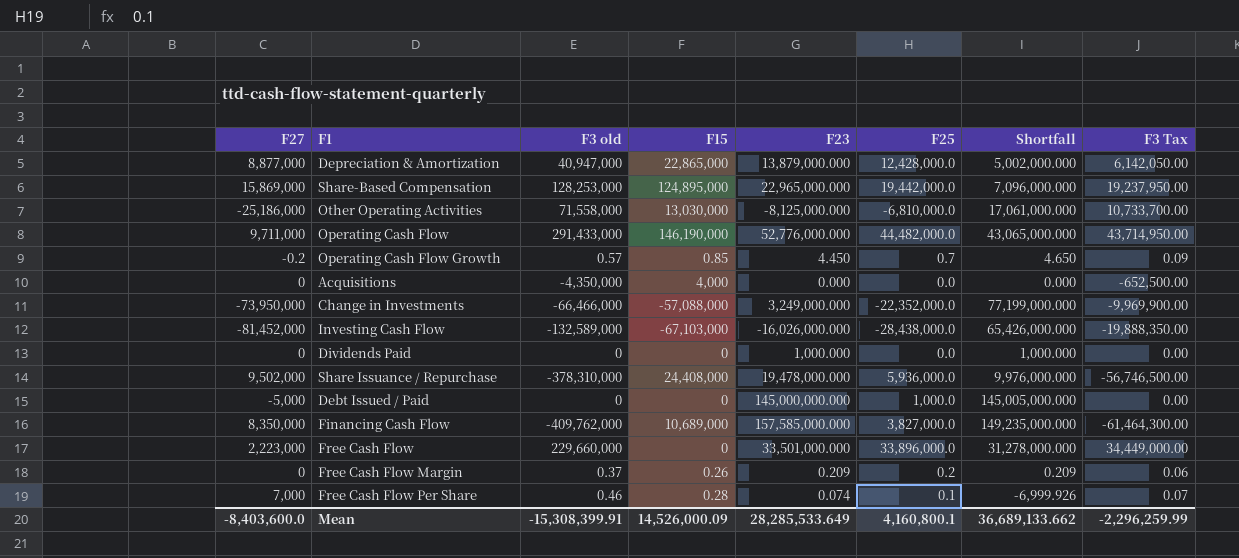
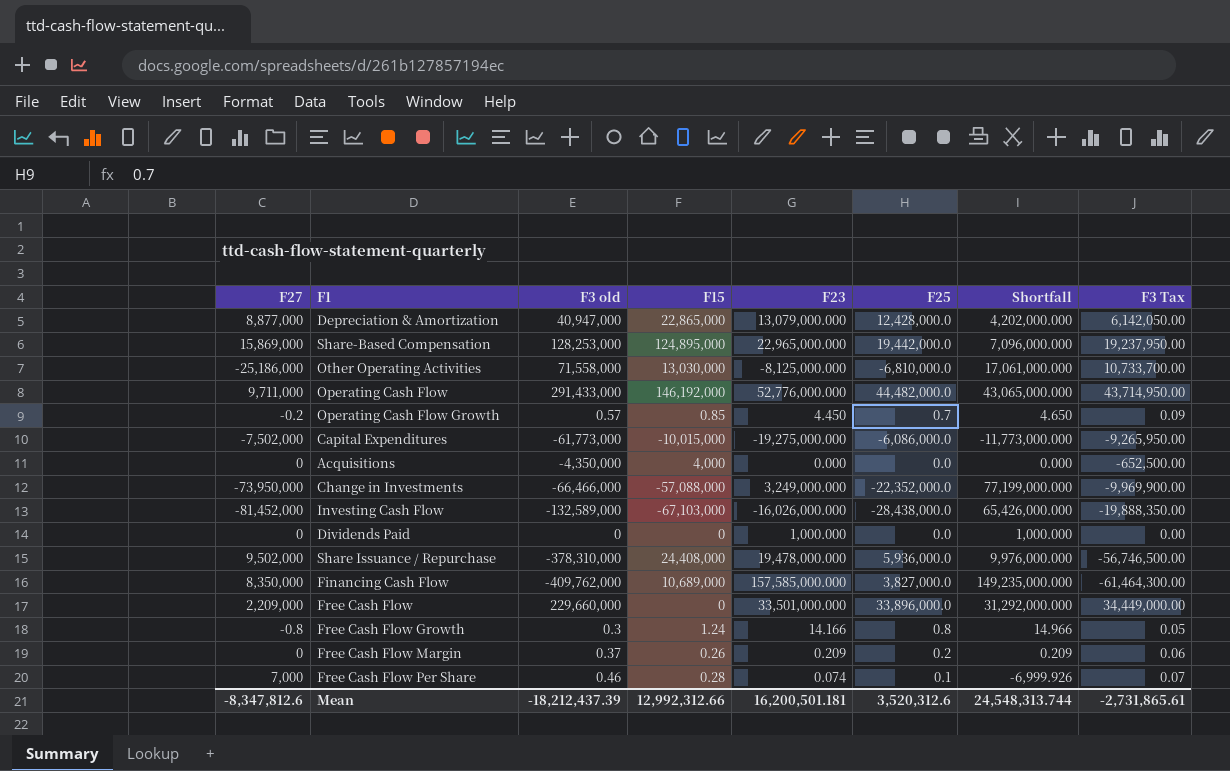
row Debt Issued / Paid: -5,000 | 0 | 0 | 145,000,000.000 | 1,000.0 | 145,005,000.000 | 0.00 -> none
Depreciation & Amortization | F23: 13,879,000.000 -> 13,079,000.000
Depreciation & Amortization | Shortfall: 5,002,000.000 -> 4,202,000.000
Operating Cash Flow | F15: 146,190,000 -> 146,192,000
row Capital Expenditures: none -> -7,502,000 | -61,773,000 | -10,015,000 | -19,275,000.000 | -6,086,000.0 | -11,773,000.000 | -9,265,950.00
Free Cash Flow | F27: 2,223,000 -> 2,209,000
Free Cash Flow | Shortfall: 31,278,000.000 -> 31,292,000.000
row Free Cash Flow Growth: none -> -0.8 | 0.3 | 1.24 | 14.166 | 0.8 | 14.966 | 0.05
Mean | F27: -8,403,600.0 -> -8,347,812.6
Mean | F3 old: -15,308,399.91 -> -18,212,437.39
Mean | F15: 14,526,000.09 -> 12,992,312.66
Mean | F23: 28,285,533.649 -> 16,200,501.181
Mean | F25: 4,160,800.1 -> 3,520,312.6
Mean | Shortfall: 36,689,133.662 -> 24,548,313.744
Mean | F3 Tax: -2,296,259.99 -> -2,731,865.61

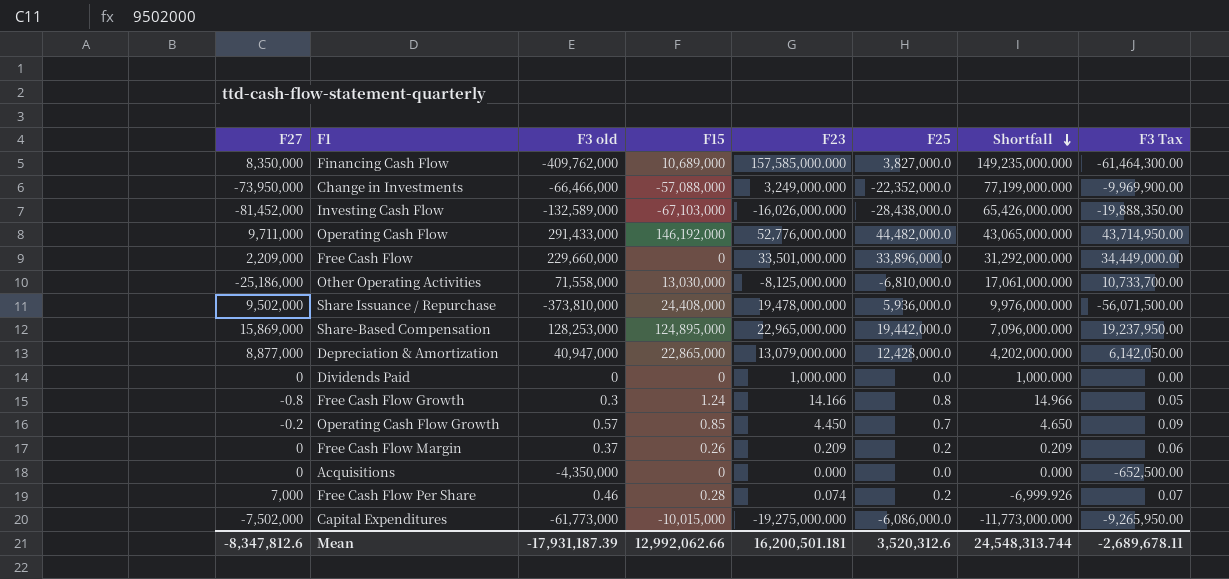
row order: none -> Shortfall descending
Share Issuance / Repurchase | F3 old: -378,310,000 -> -373,810,000
Share Issuance / Repurchase | F3 Tax: -56,746,500.00 -> -56,071,500.00
Acquisitions | F15: 4,000 -> 0
Free Cash Flow Per Share | F25: 0.1 -> 0.2
Mean | F3 old: -18,212,437.39 -> -17,931,187.39
Mean | F15: 12,992,312.66 -> 12,992,062.66
Mean | F3 Tax: -2,731,865.61 -> -2,689,678.11

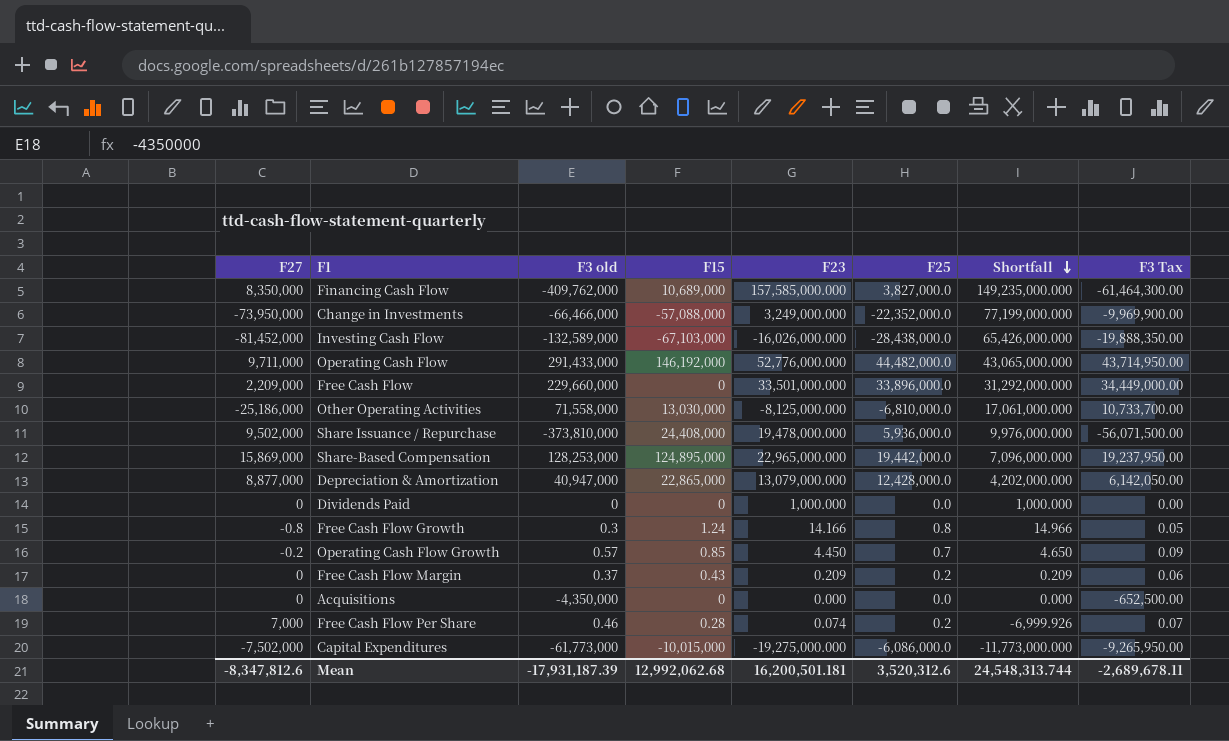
Free Cash Flow Margin | F15: 0.26 -> 0.43
Mean | F15: 12,992,062.66 -> 12,992,062.68

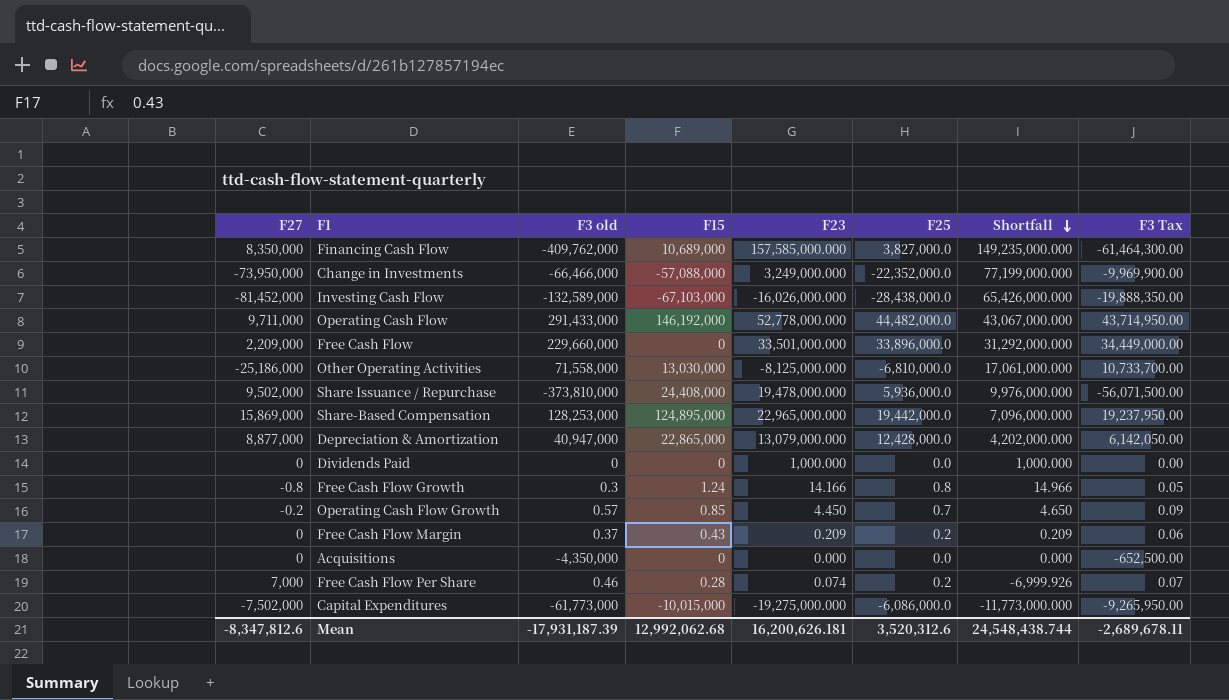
Operating Cash Flow | F23: 52,776,000.000 -> 52,778,000.000
Operating Cash Flow | Shortfall: 43,065,000.000 -> 43,067,000.000
Mean | F23: 16,200,501.181 -> 16,200,626.181
Mean | Shortfall: 24,548,313.744 -> 24,548,438.744

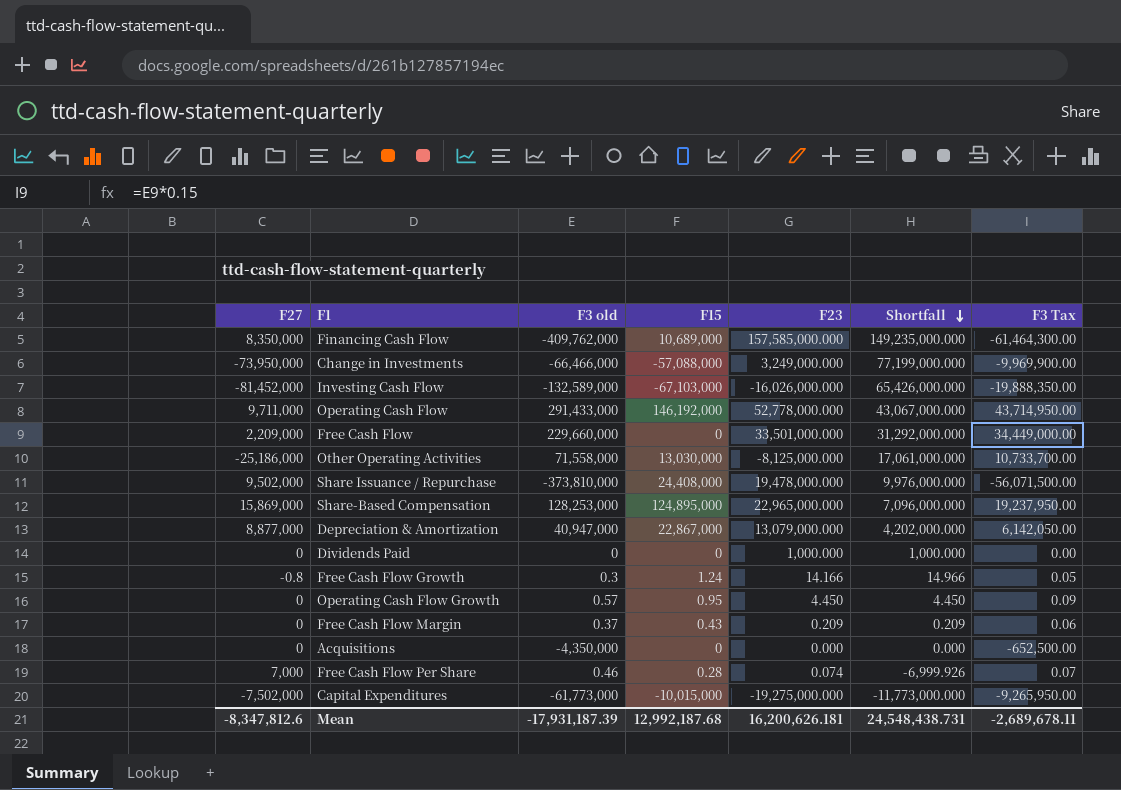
column F25 | position: 6 -> none
Depreciation & Amortization | F15: 22,865,000 -> 22,867,000
Operating Cash Flow Growth | F27: -0.2 -> 0
Operating Cash Flow Growth | F15: 0.85 -> 0.95
Operating Cash Flow Growth | Shortfall: 4.650 -> 4.450
Mean | F15: 12,992,062.68 -> 12,992,187.68
Mean | Shortfall: 24,548,438.744 -> 24,548,438.731

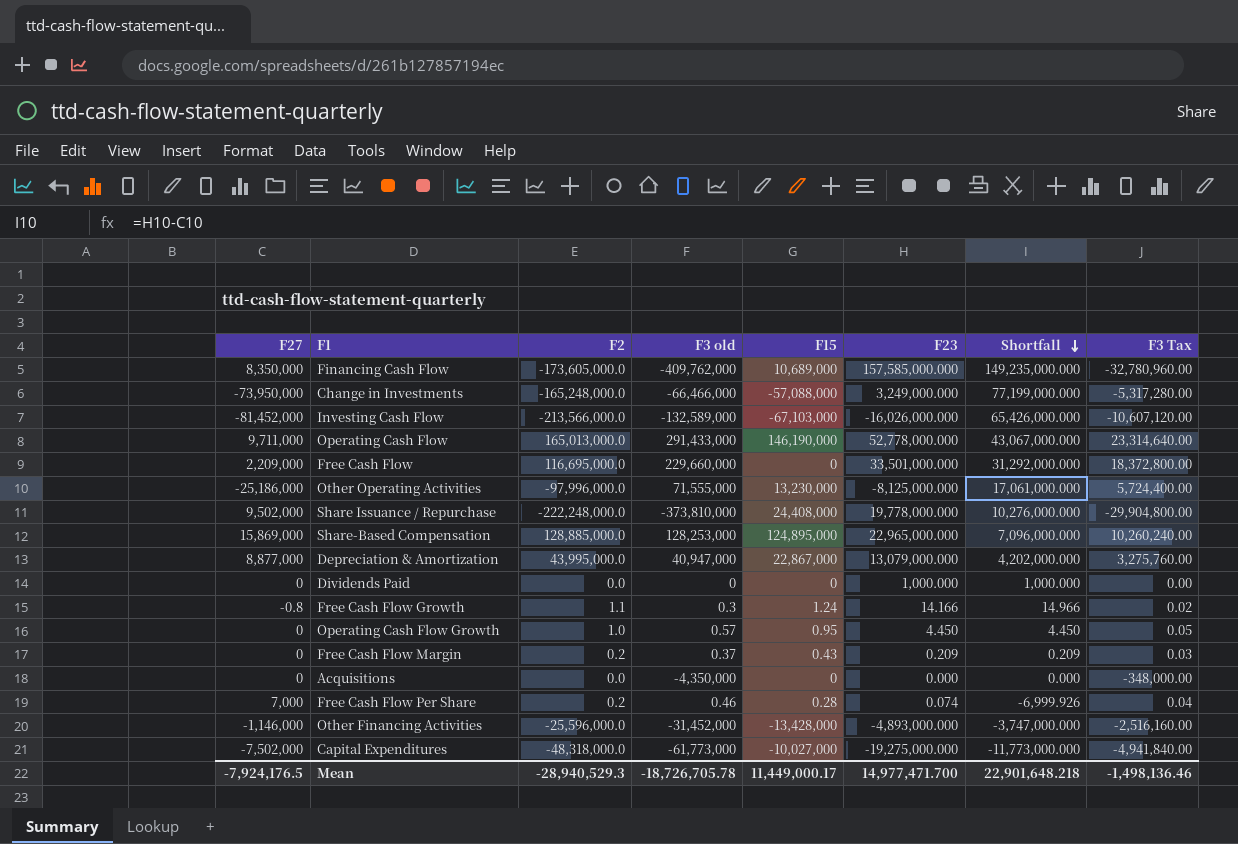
column F2 | position: none -> 3
column F3 Tax | formula: [F3 old] * 0.15 -> [F3 old] * 0.08
Operating Cash Flow | F15: 146,192,000 -> 146,190,000
Other Operating Activities | F3 old: 71,558,000 -> 71,555,000
Other Operating Activities | F15: 13,030,000 -> 13,230,000
Share Issuance / Repurchase | F23: 19,478,000.000 -> 19,778,000.000
Share Issuance / Repurchase | Shortfall: 9,976,000.000 -> 10,276,000.000
row Other Financing Activities: none -> -1,146,000 | -25,596,000.0 | -31,452,000 | -13,428,000 | -4,893,000.000 | -3,747,000.000 | -2,516,160.00
Capital Expenditures | F15: -10,015,000 -> -10,027,000
Mean | F27: -8,347,812.6 -> -7,924,176.5
Mean | F3 old: -17,931,187.39 -> -18,726,705.78
Mean | F15: 12,992,187.68 -> 11,449,000.17
Mean | F23: 16,200,626.181 -> 14,977,471.700
Mean | Shortfall: 24,548,438.731 -> 22,901,648.218
Mean | F3 Tax: -2,689,678.11 -> -1,498,136.46

